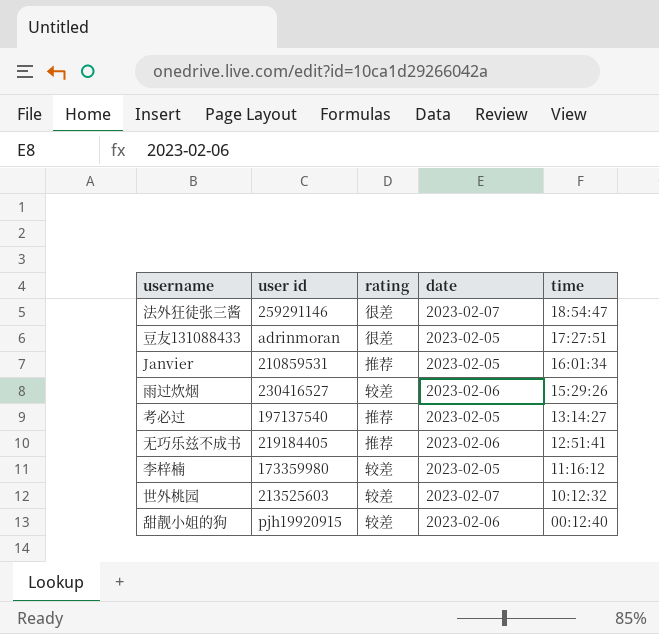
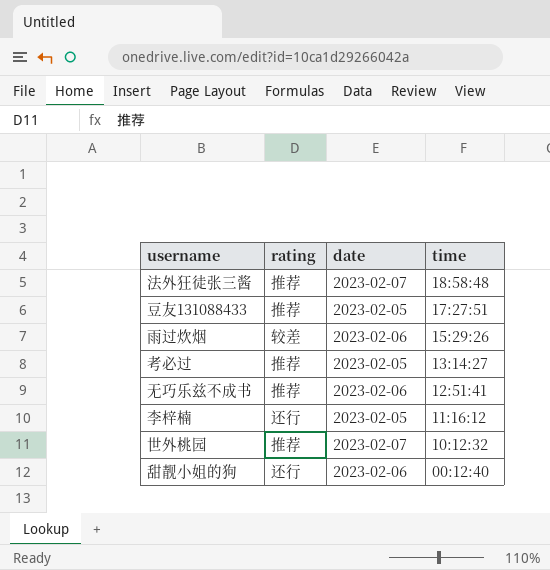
column user id | position: 2 -> none
row Janvier: 210859531 | 推荐 | 2023-02-05 | 16:01:34 -> none
法外狂徒张三酱 | rating: 很差 -> 推荐
法外狂徒张三酱 | time: 18:54:47 -> 18:58:48
豆友131088433 | rating: 很差 -> 推荐
李梓楠 | rating: 较差 -> 还行
世外桃园 | rating: 较差 -> 推荐
甜靓小姐的狗 | rating: 较差 -> 还行

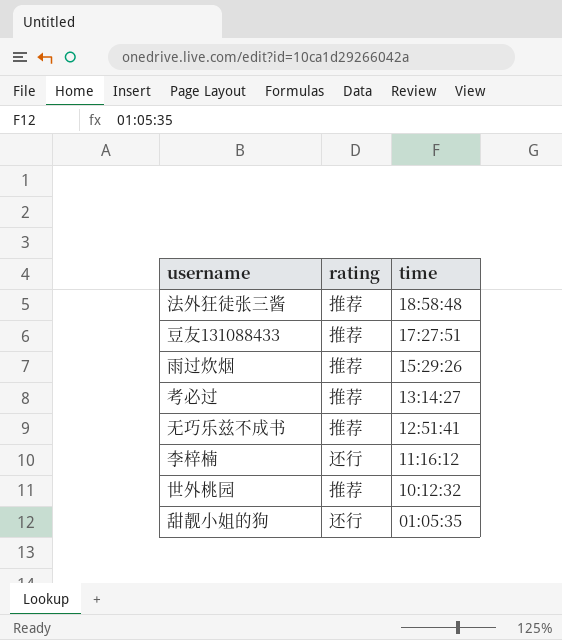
column date | position: 3 -> none
雨过炊烟 | rating: 较差 -> 推荐
甜靓小姐的狗 | time: 00:12:40 -> 01:05:35

